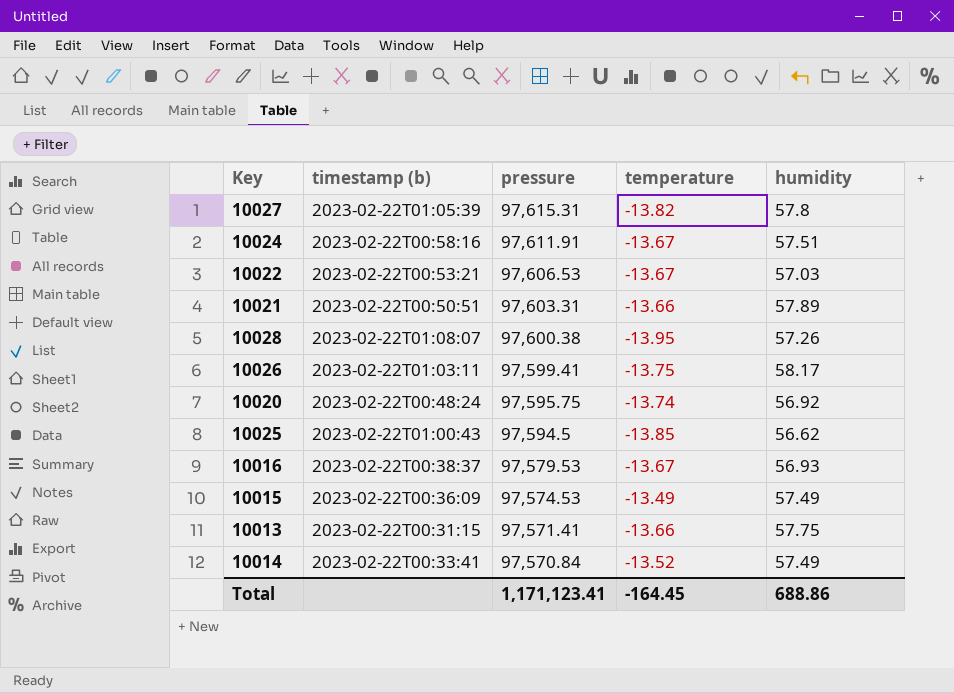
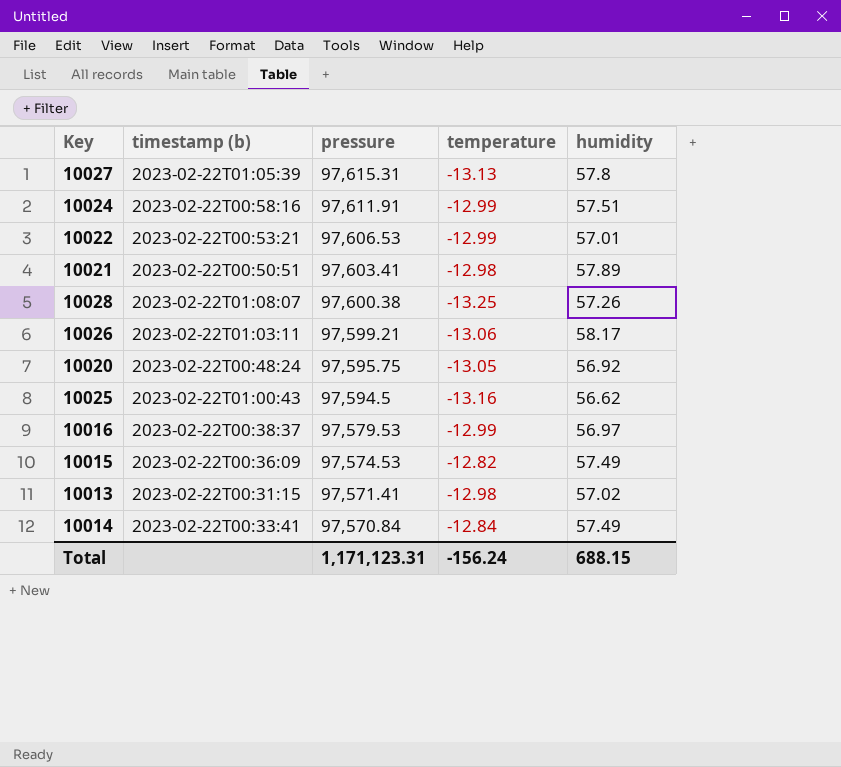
10027 | temperature: -13.82 -> -13.13
10024 | temperature: -13.67 -> -12.99
10022 | temperature: -13.67 -> -12.99
10022 | humidity: 57.03 -> 57.01
10021 | pressure: 97,603.31 -> 97,603.41
10021 | temperature: -13.66 -> -12.98
10028 | temperature: -13.95 -> -13.25
10026 | pressure: 97,599.41 -> 97,599.21
10026 | temperature: -13.75 -> -13.06
10020 | temperature: -13.74 -> -13.05
10025 | temperature: -13.85 -> -13.16
10016 | temperature: -13.67 -> -12.99
10016 | humidity: 56.93 -> 56.97
10015 | temperature: -13.49 -> -12.82
10013 | temperature: -13.66 -> -12.98
10013 | humidity: 57.75 -> 57.02
10014 | temperature: -13.52 -> -12.84
Total | pressure: 1,171,123.41 -> 1,171,123.31
Total | temperature: -164.45 -> -156.24
Total | humidity: 688.86 -> 688.15

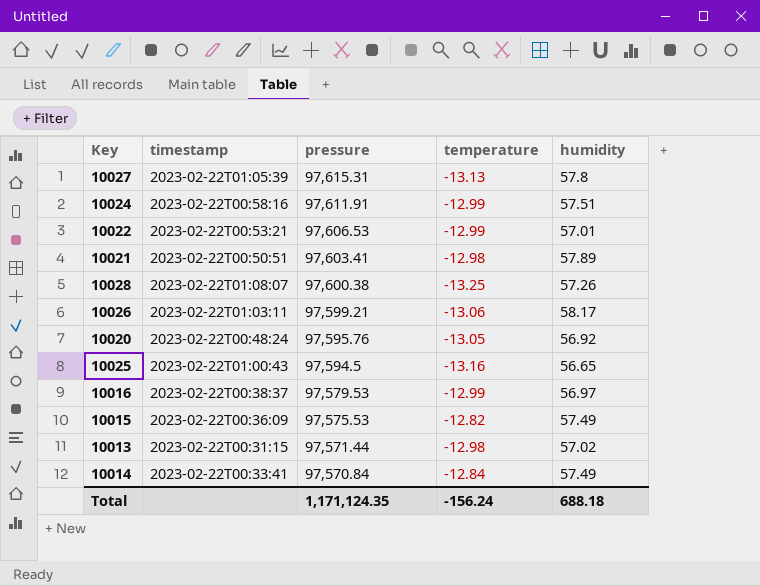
column name: timestamp (b) -> timestamp
10020 | pressure: 97,595.75 -> 97,595.76
10025 | humidity: 56.62 -> 56.65
10015 | pressure: 97,574.53 -> 97,575.53
10013 | pressure: 97,571.41 -> 97,571.44
Total | pressure: 1,171,123.31 -> 1,171,124.35
Total | humidity: 688.15 -> 688.18

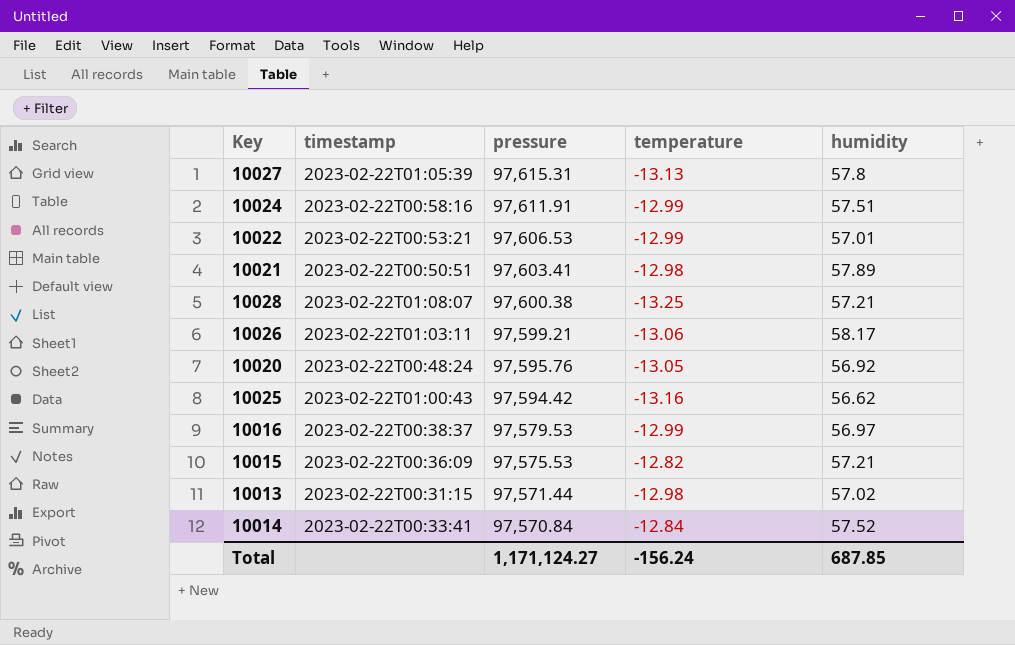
10028 | humidity: 57.26 -> 57.21
10025 | pressure: 97,594.5 -> 97,594.42
10025 | humidity: 56.65 -> 56.62
10015 | humidity: 57.49 -> 57.21
10014 | humidity: 57.49 -> 57.52
Total | pressure: 1,171,124.35 -> 1,171,124.27
Total | humidity: 688.18 -> 687.85

